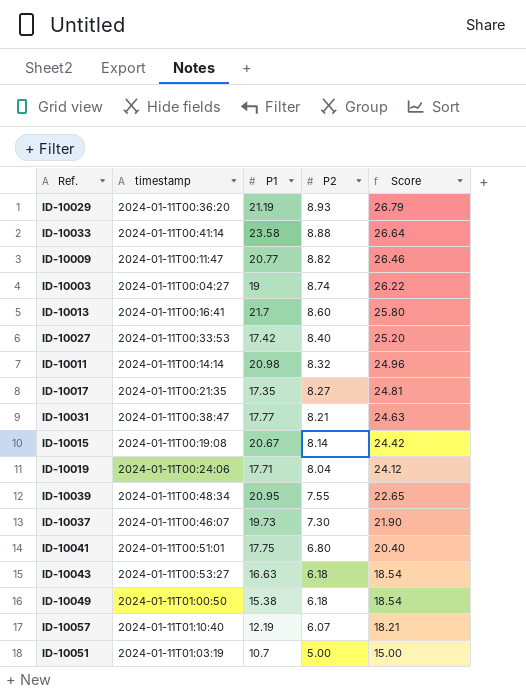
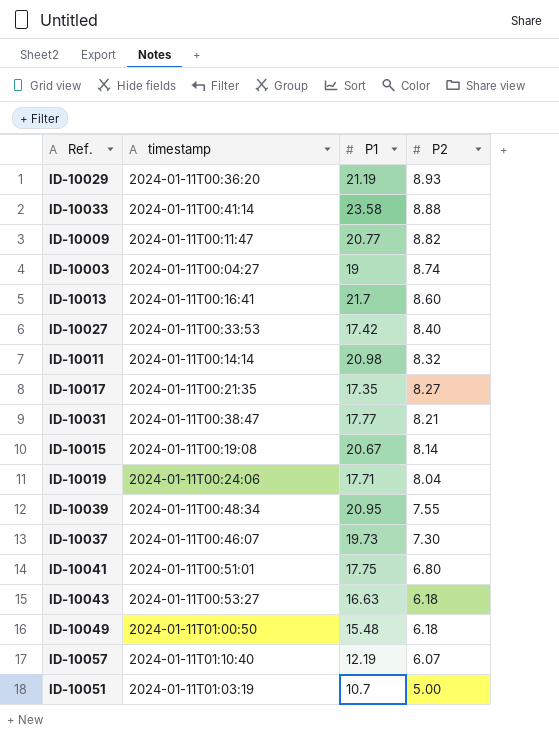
column Score | formula: [P2] * 3 -> none
ID-10049 | P1: 15.38 -> 15.48

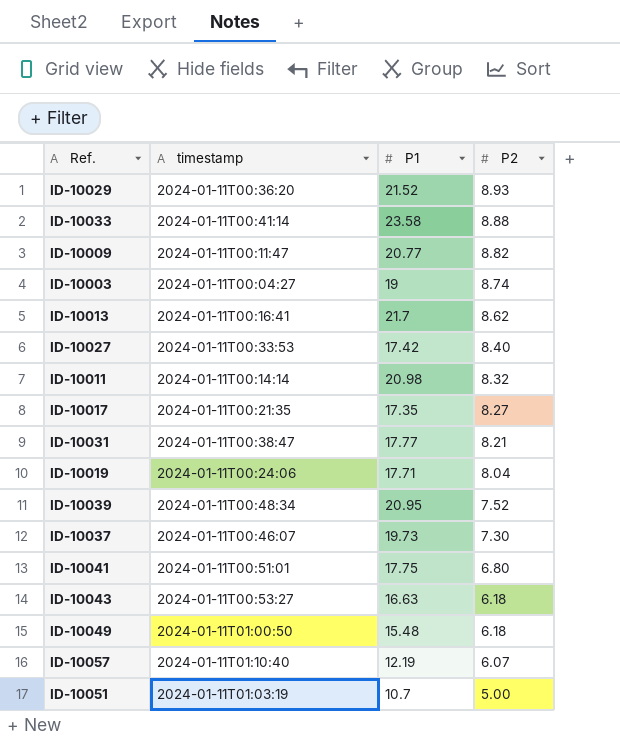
row ID-10015: 2024-01-11T00:19:08 | 20.67 | 8.14 -> none
ID-10029 | P1: 21.19 -> 21.52
ID-10013 | P2: 8.60 -> 8.62
ID-10039 | P2: 7.55 -> 7.52

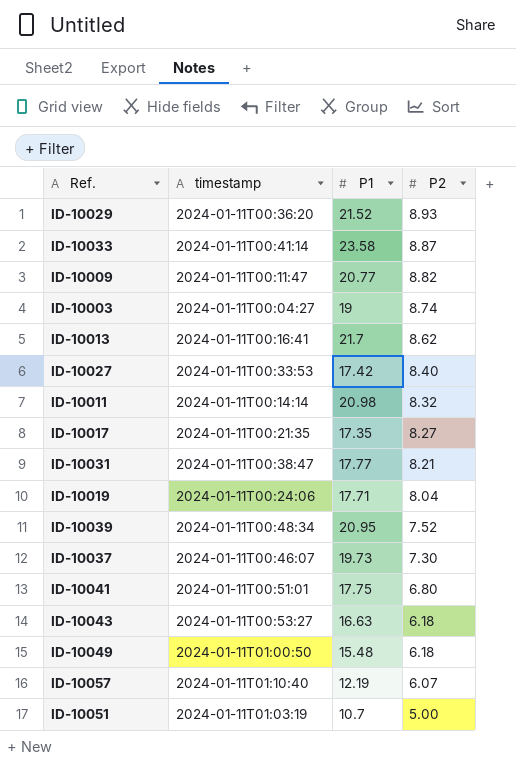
ID-10033 | P2: 8.88 -> 8.87

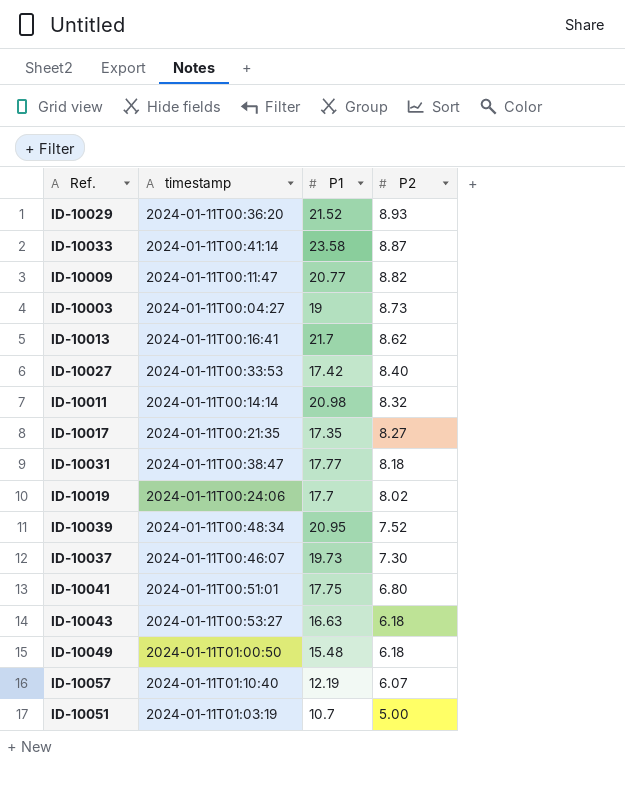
ID-10003 | P2: 8.74 -> 8.73
ID-10031 | P2: 8.21 -> 8.18
ID-10019 | P1: 17.71 -> 17.7
ID-10019 | P2: 8.04 -> 8.02

